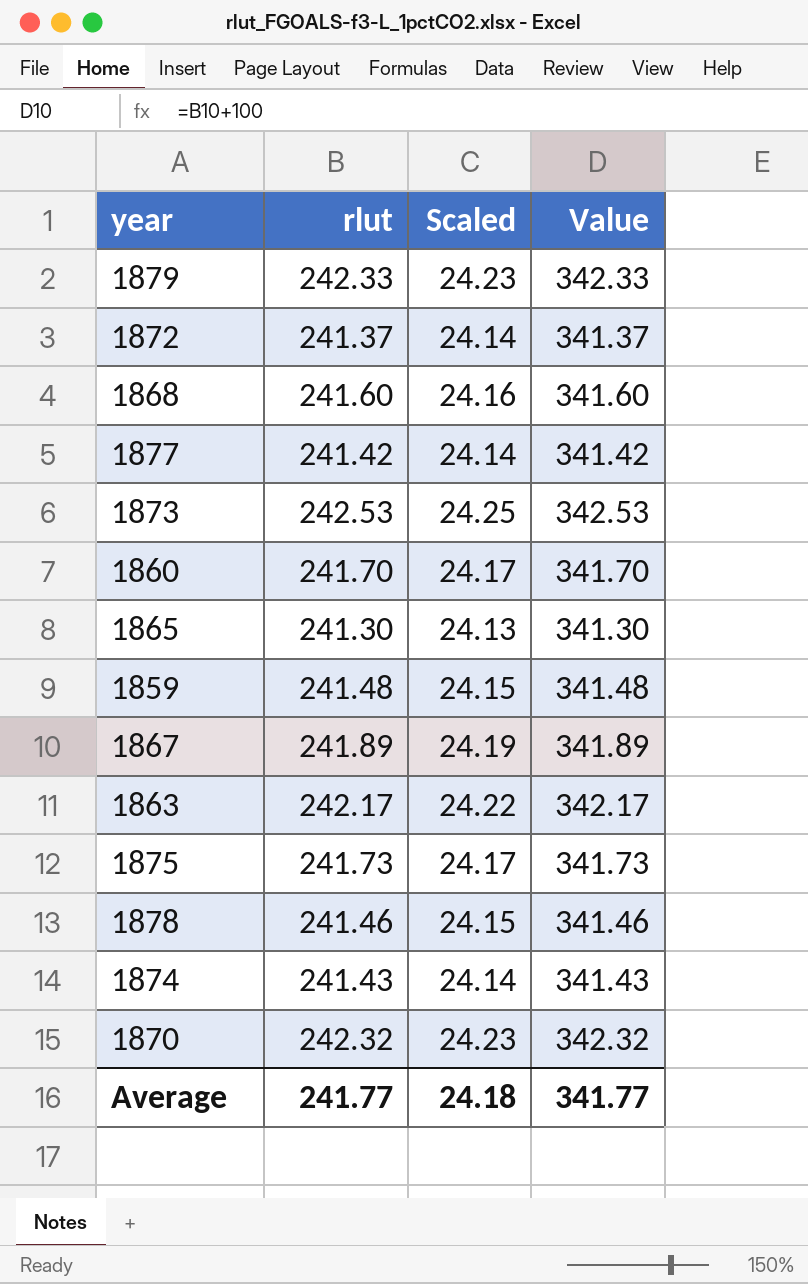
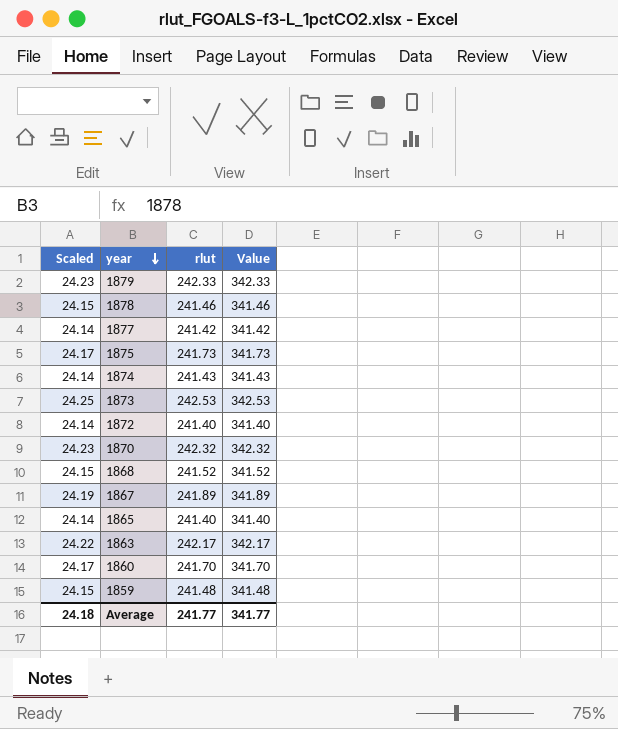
row order: none -> year descending
column Scaled | position: 3 -> 1
1872 | rlut: 241.37 -> 241.40
1872 | Value: 341.37 -> 341.40
1868 | Scaled: 24.16 -> 24.15
1868 | rlut: 241.60 -> 241.52
1868 | Value: 341.60 -> 341.52
1865 | Scaled: 24.13 -> 24.14
1865 | rlut: 241.30 -> 241.40
1865 | Value: 341.30 -> 341.40

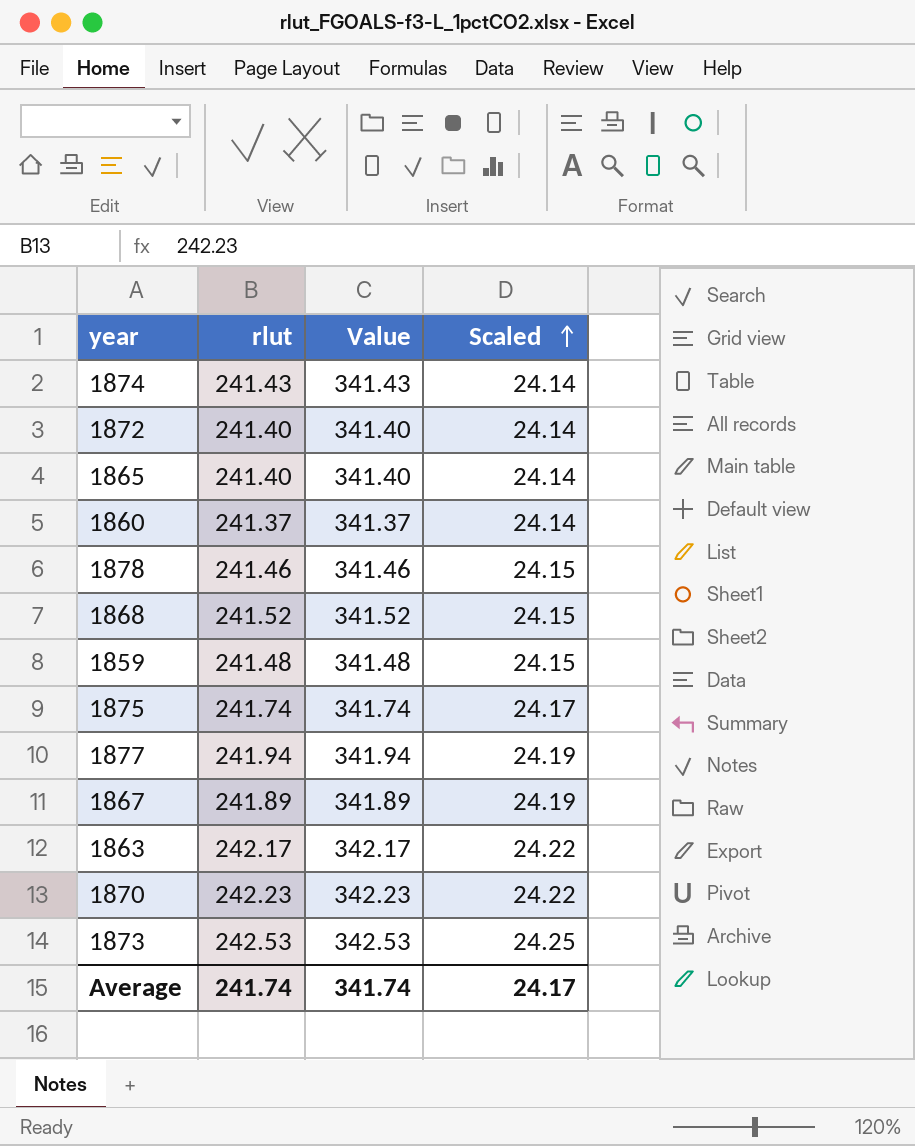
row order: year descending -> Scaled ascending
column Scaled | position: 1 -> 4
row 1879: 24.23 | 242.33 | 342.33 -> none
1860 | rlut: 241.70 -> 241.37
1860 | Value: 341.70 -> 341.37
1860 | Scaled: 24.17 -> 24.14
1875 | rlut: 241.73 -> 241.74
1875 | Value: 341.73 -> 341.74
1877 | rlut: 241.42 -> 241.94
1877 | Value: 341.42 -> 341.94
1877 | Scaled: 24.14 -> 24.19
1870 | rlut: 242.32 -> 242.23
1870 | Value: 342.32 -> 342.23
1870 | Scaled: 24.23 -> 24.22
Average | rlut: 241.77 -> 241.74
Average | Value: 341.77 -> 341.74
Average | Scaled: 24.18 -> 24.17

